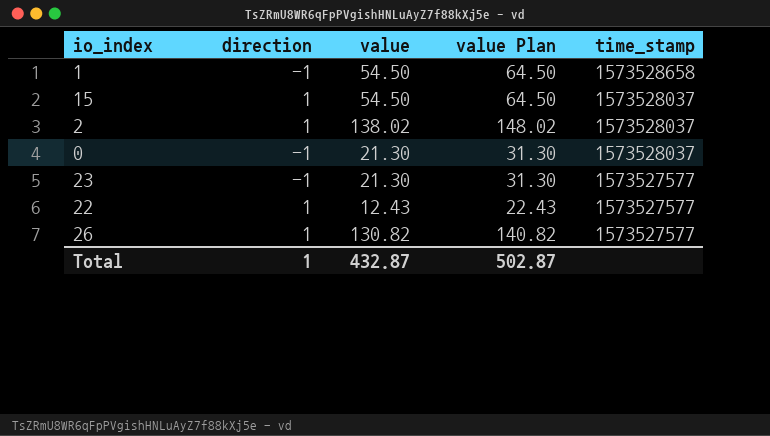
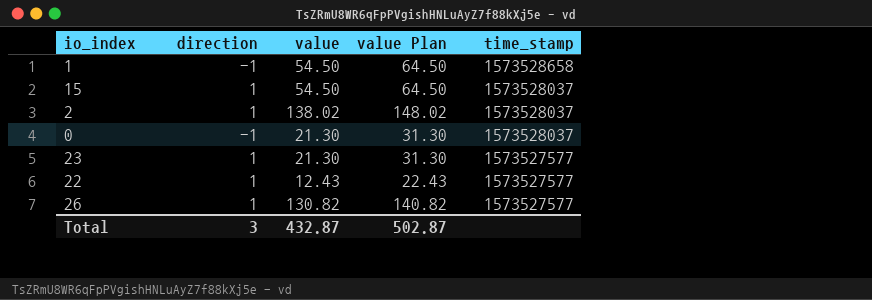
23 | direction: -1 -> 1
Total | direction: 1 -> 3

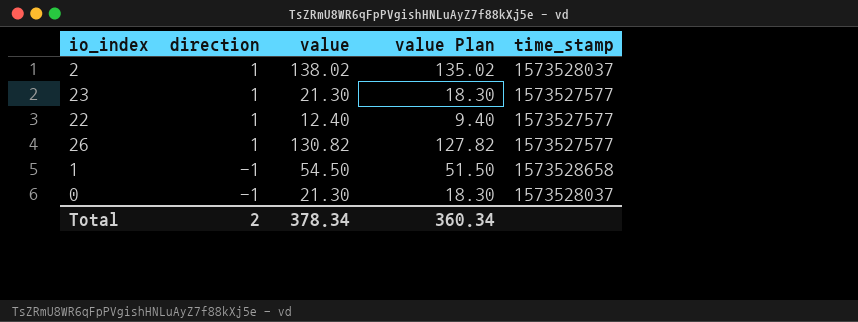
row order: time_stamp descending -> direction descending
column value Plan | formula: [value] + 10 -> [value] - 3
row 15: 1 | 54.50 | 64.50 | 1573528037 -> none
22 | value: 12.43 -> 12.40
Total | direction: 3 -> 2
Total | value: 432.87 -> 378.34
Total | value Plan: 502.87 -> 360.34

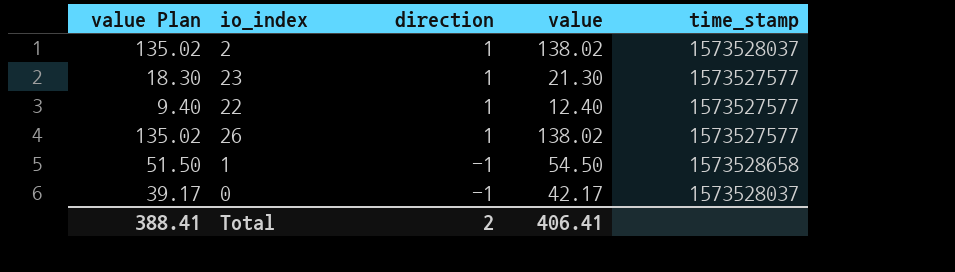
column value Plan | position: 4 -> 1
26 | value Plan: 127.82 -> 135.02
26 | value: 130.82 -> 138.02
0 | value Plan: 18.30 -> 39.17
0 | value: 21.30 -> 42.17
Total | value Plan: 360.34 -> 388.41
Total | value: 378.34 -> 406.41

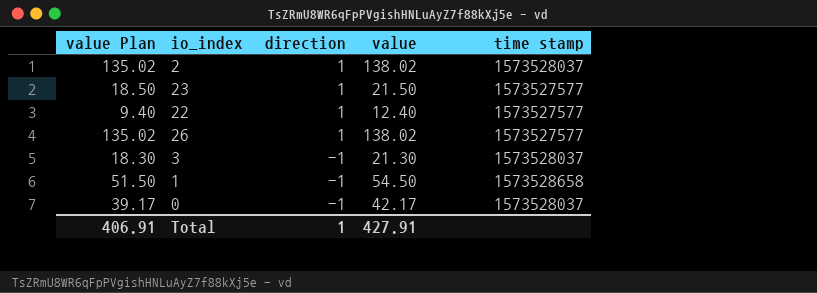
column name: time_stamp -> time stamp
23 | value Plan: 18.30 -> 18.50
23 | value: 21.30 -> 21.50
row 3: none -> 18.30 | -1 | 21.30 | 1573528037
Total | value Plan: 388.41 -> 406.91
Total | direction: 2 -> 1
Total | value: 406.41 -> 427.91

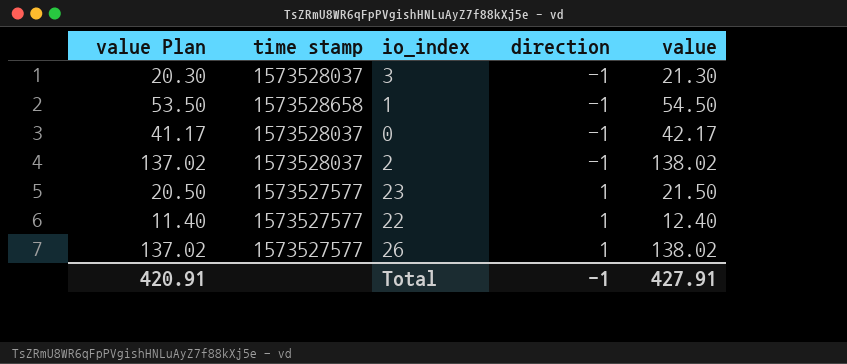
row order: direction descending -> direction ascending
column value Plan | formula: [value] - 3 -> [value] - 1
column time stamp | position: 5 -> 2
2 | direction: 1 -> -1
Total | value Plan: 406.91 -> 420.91
Total | direction: 1 -> -1

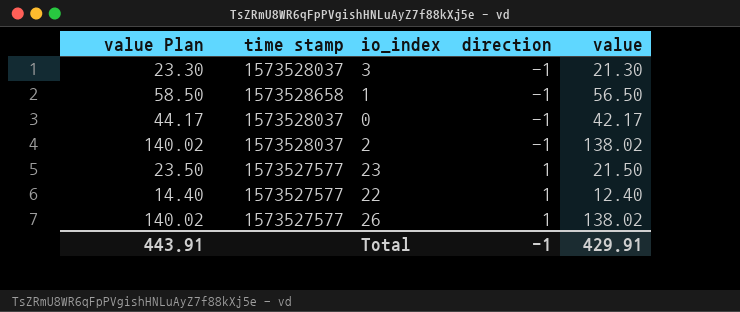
column value Plan | formula: [value] - 1 -> [value] + 2
1 | value: 54.50 -> 56.50
Total | value Plan: 420.91 -> 443.91
Total | value: 427.91 -> 429.91

